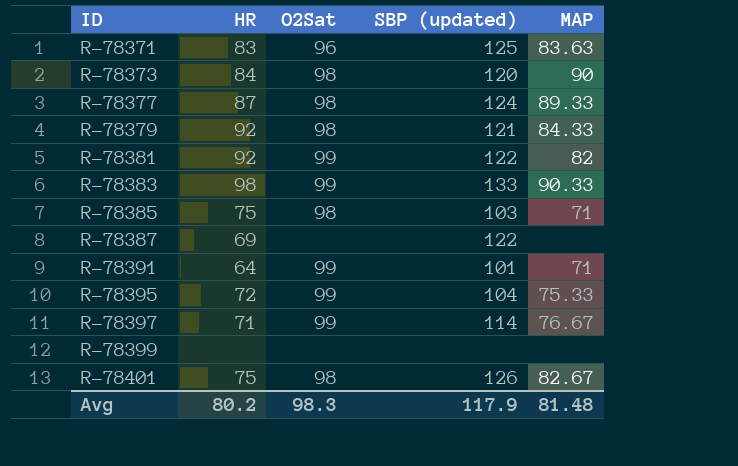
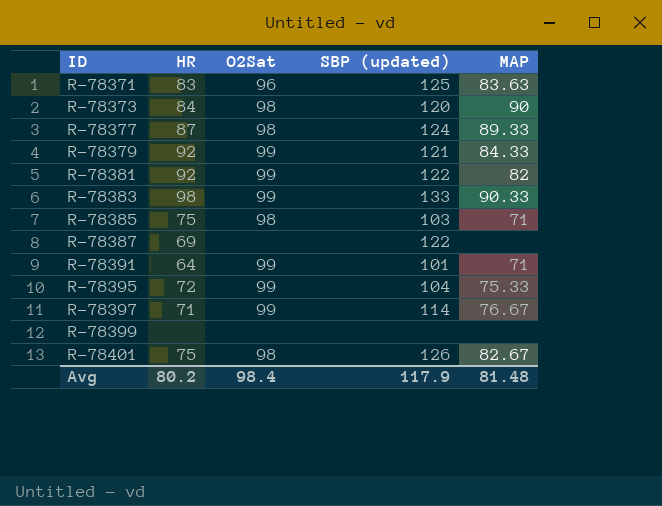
R-78379 | O2Sat: 98 -> 99
Avg | O2Sat: 98.3 -> 98.4

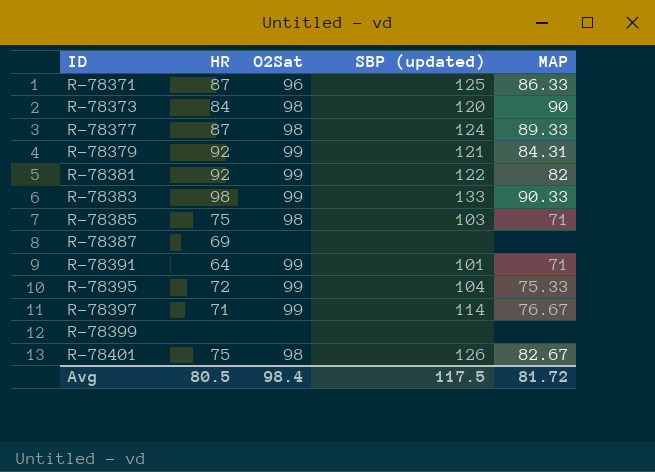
R-78371 | HR: 83 -> 87
R-78371 | MAP: 83.63 -> 86.33
R-78379 | MAP: 84.33 -> 84.31
R-78387 | SBP (updated): 122 -> none
Avg | HR: 80.2 -> 80.5
Avg | SBP (updated): 117.9 -> 117.5
Avg | MAP: 81.48 -> 81.72

